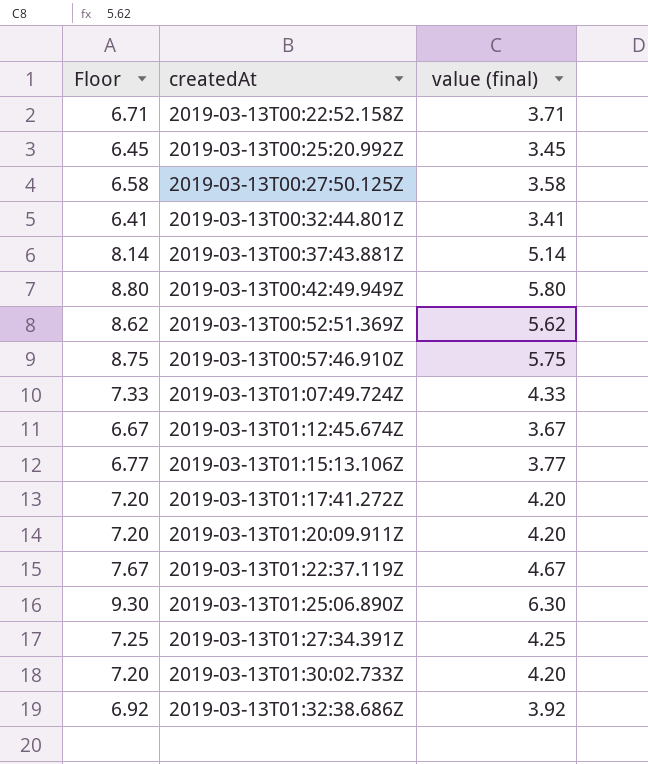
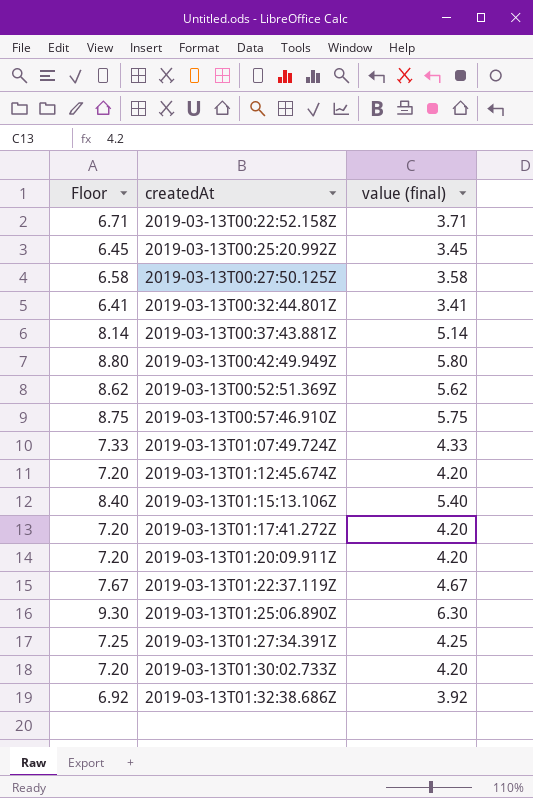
2019-03-13T01:12:45.674Z | Floor: 6.67 -> 7.20
2019-03-13T01:12:45.674Z | value (final): 3.67 -> 4.20
2019-03-13T01:15:13.106Z | Floor: 6.77 -> 8.40
2019-03-13T01:15:13.106Z | value (final): 3.77 -> 5.40

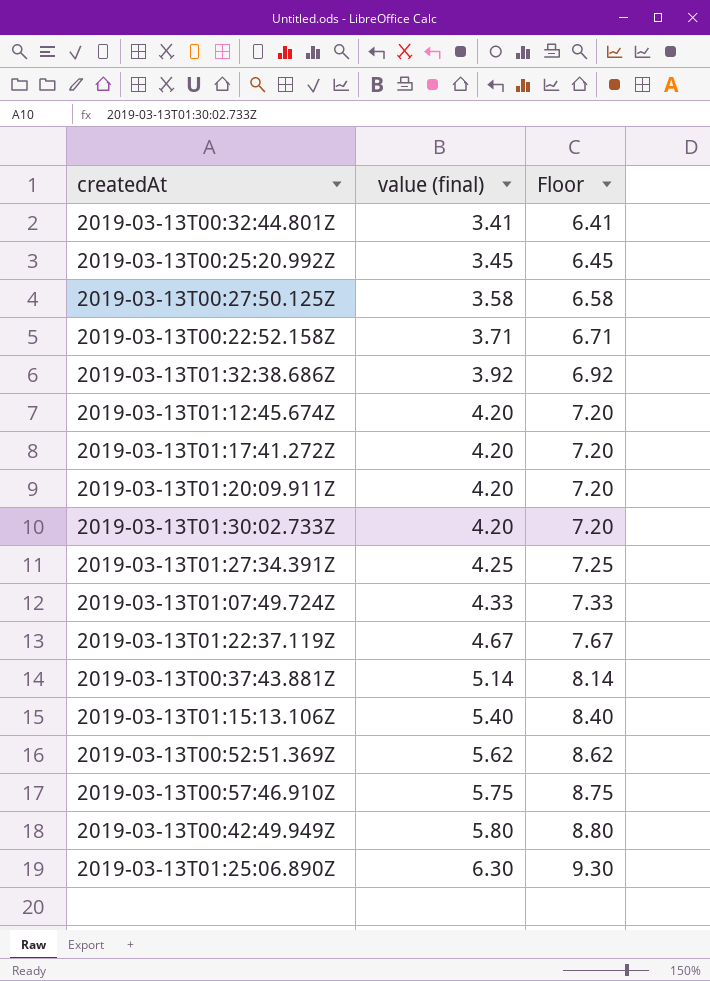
row order: createdAt ascending -> value (final) ascending
column Floor | position: 1 -> 3

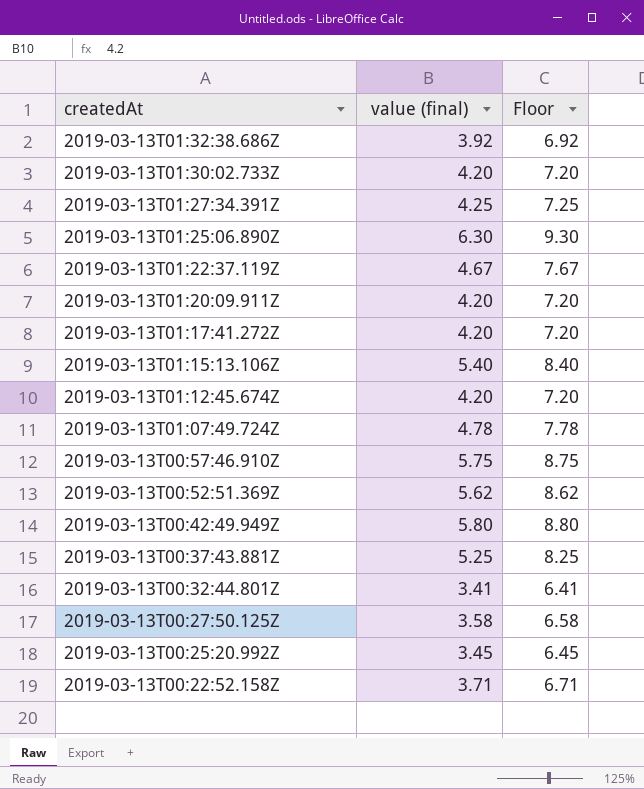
row order: value (final) ascending -> createdAt descending
2019-03-13T01:07:49.724Z | value (final): 4.33 -> 4.78
2019-03-13T01:07:49.724Z | Floor: 7.33 -> 7.78
2019-03-13T00:37:43.881Z | value (final): 5.14 -> 5.25
2019-03-13T00:37:43.881Z | Floor: 8.14 -> 8.25

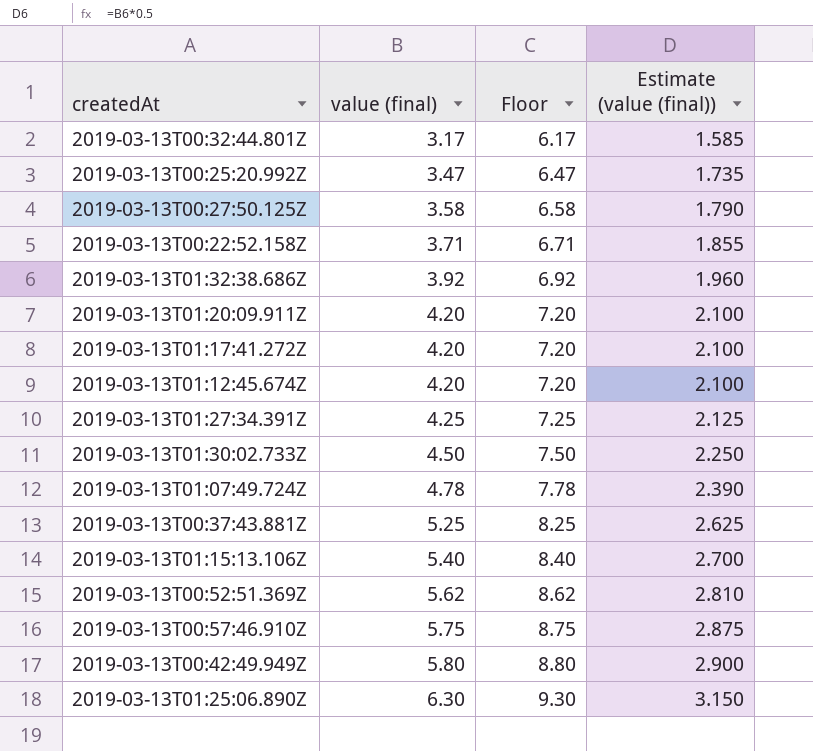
row order: createdAt descending -> value (final) ascending
column Estimate (value (final)) | formula: none -> [value (final)] * 0.5
row 2019-03-13T01:22:37.119Z: 4.67 | 7.67 -> none
2019-03-13T00:32:44.801Z | value (final): 3.41 -> 3.17
2019-03-13T00:32:44.801Z | Floor: 6.41 -> 6.17
2019-03-13T00:25:20.992Z | value (final): 3.45 -> 3.47
2019-03-13T00:25:20.992Z | Floor: 6.45 -> 6.47
2019-03-13T01:30:02.733Z | value (final): 4.20 -> 4.50
2019-03-13T01:30:02.733Z | Floor: 7.20 -> 7.50

